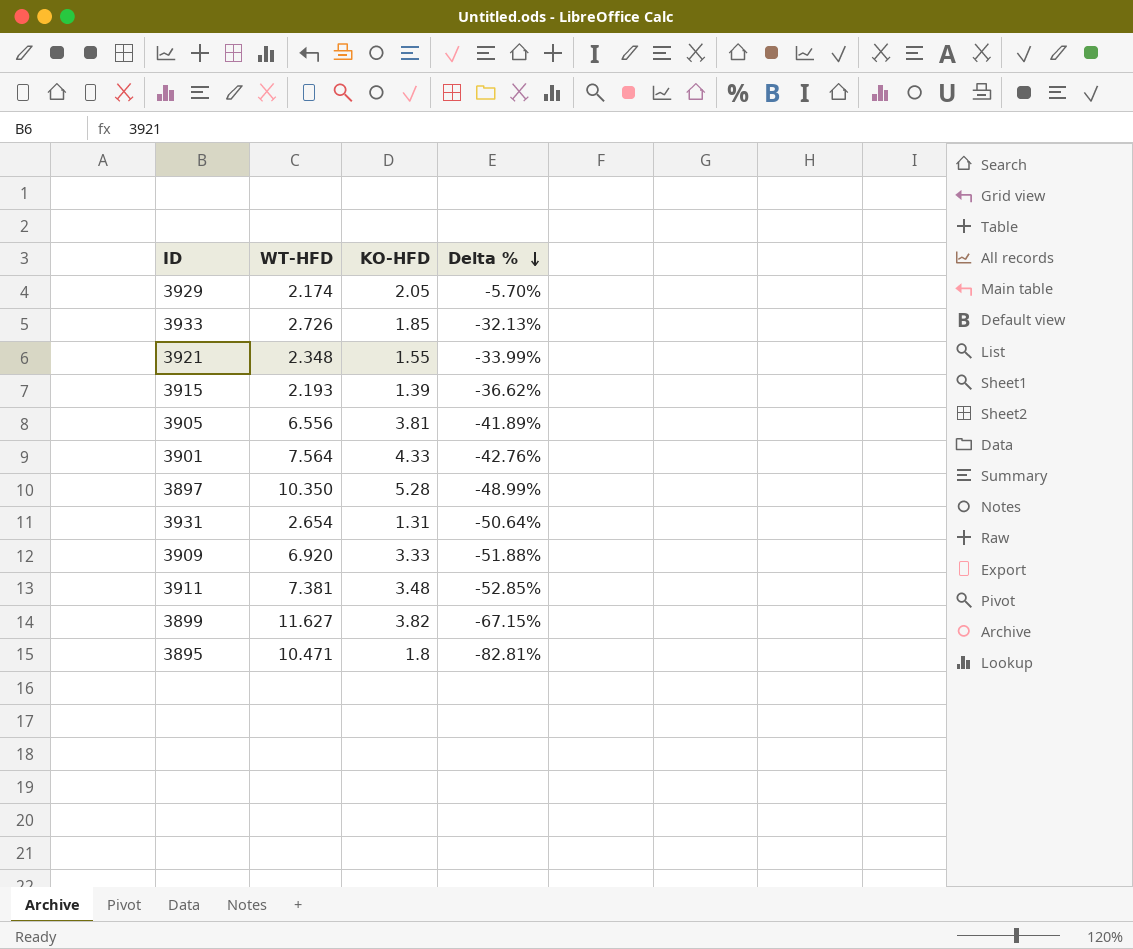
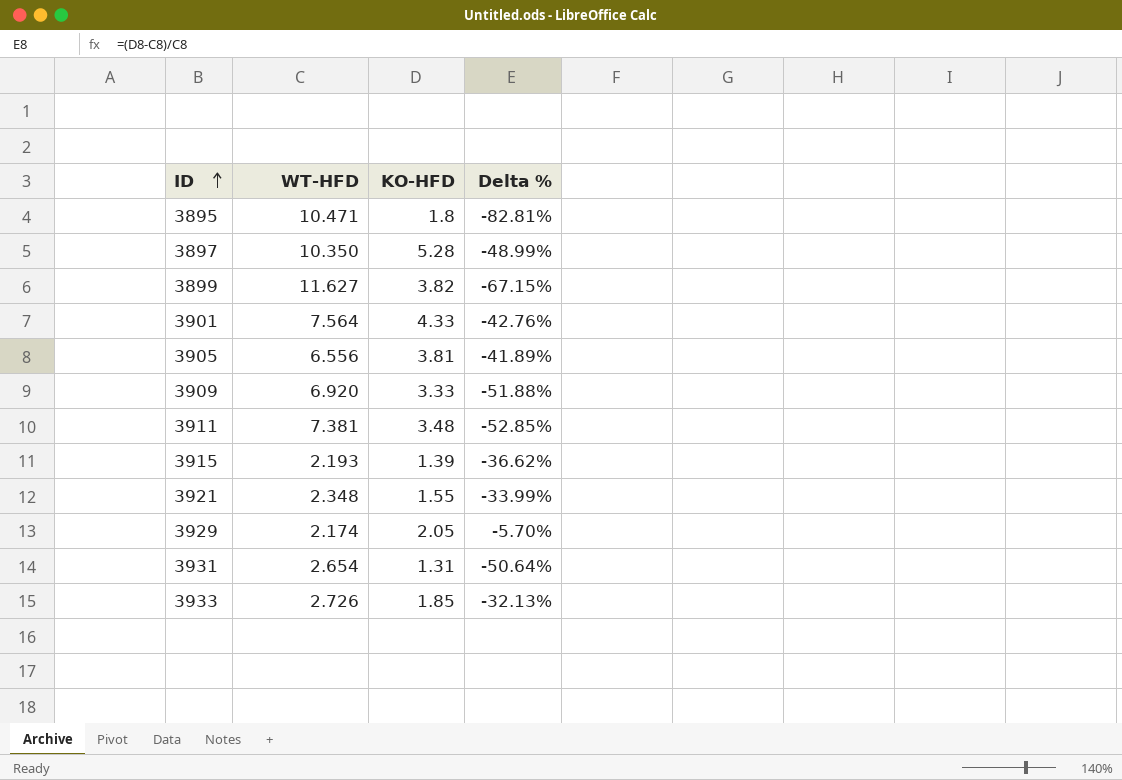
row order: Delta % descending -> ID ascending

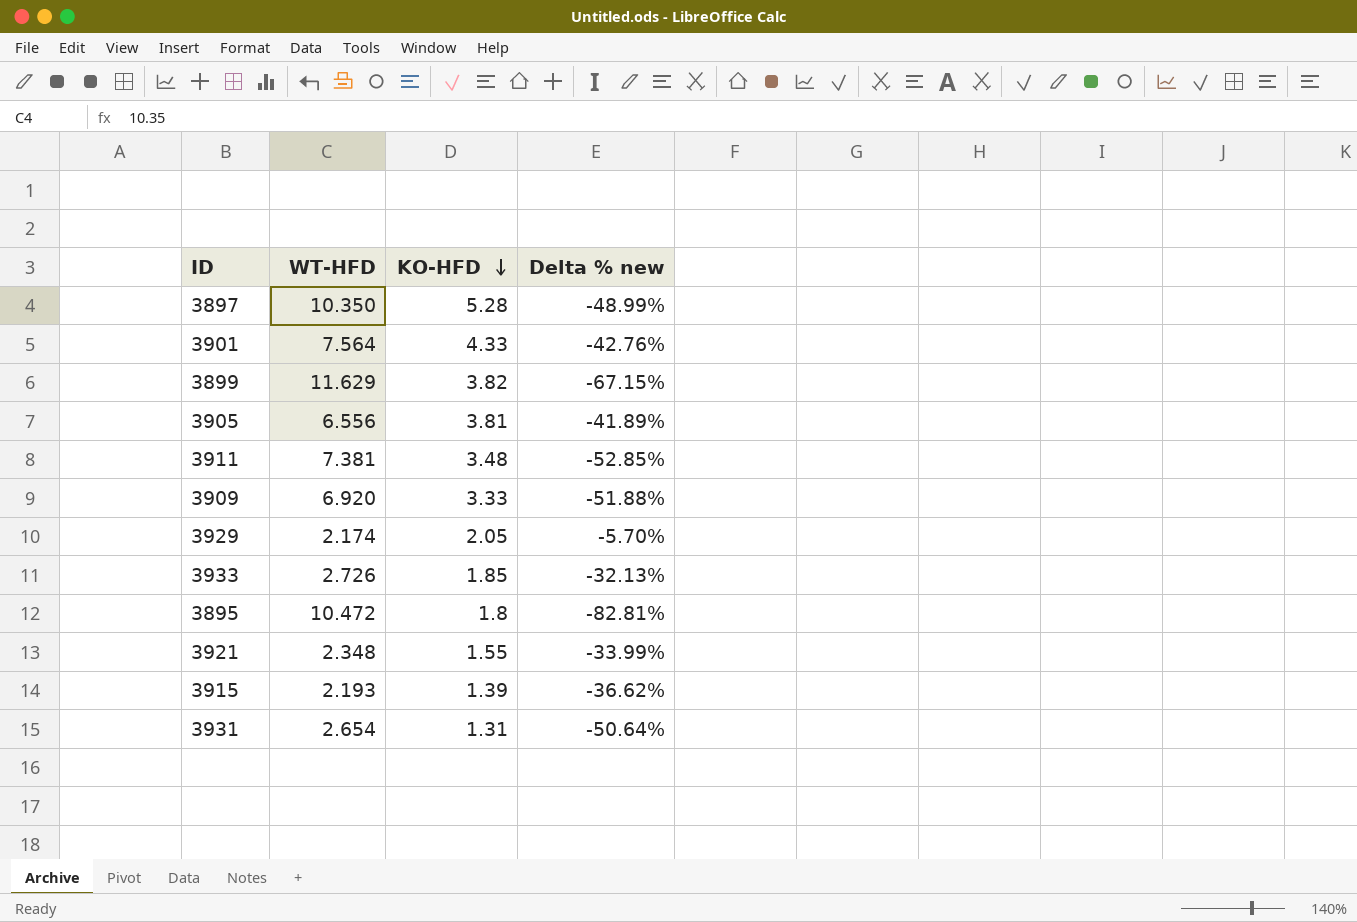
row order: ID ascending -> KO-HFD descending
column name: Delta % -> Delta % new
3899 | WT-HFD: 11.627 -> 11.629
3895 | WT-HFD: 10.471 -> 10.472

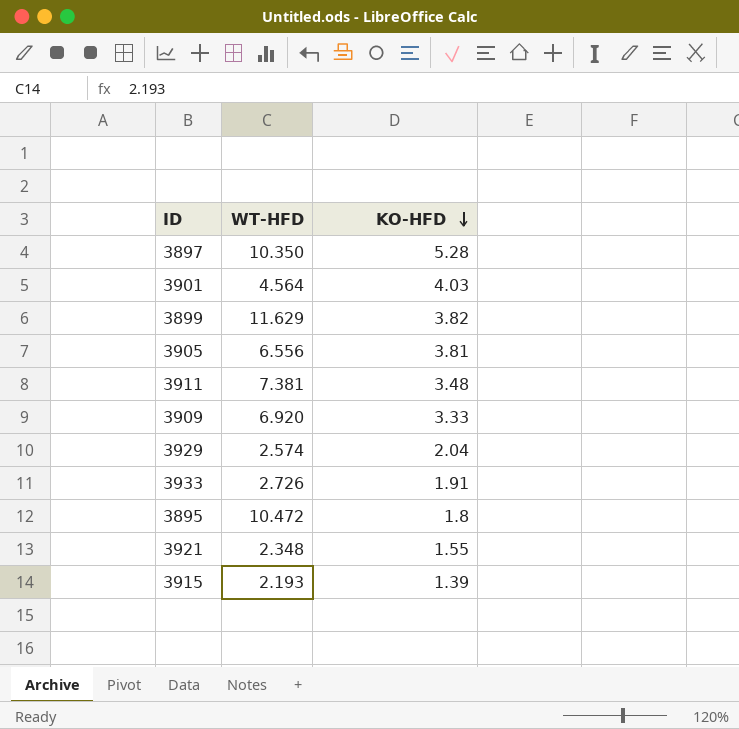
column Delta % new | formula: ([KO-HFD] - [WT-HFD]) / [WT-HFD] -> none
row 3931: 2.654 | 1.31 | -50.64% -> none
3901 | WT-HFD: 7.564 -> 4.564
3901 | KO-HFD: 4.33 -> 4.03
3929 | WT-HFD: 2.174 -> 2.574
3929 | KO-HFD: 2.05 -> 2.04
3933 | KO-HFD: 1.85 -> 1.91

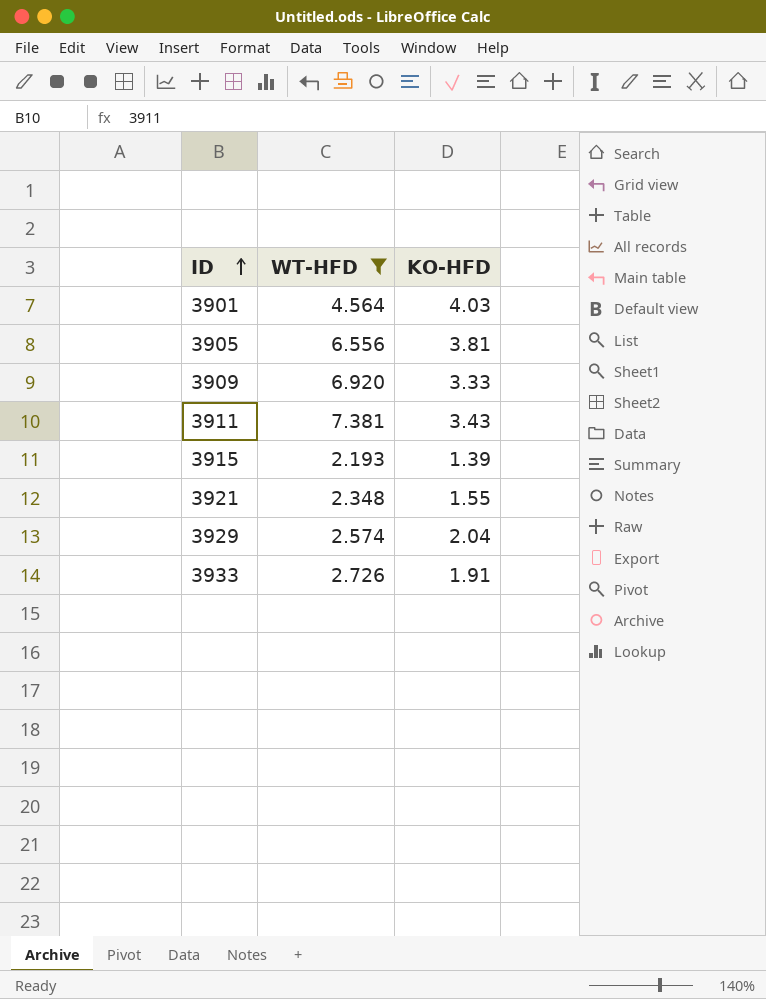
filter: none -> WT-HFD <= 7.381
row order: KO-HFD descending -> ID ascending
3911 | KO-HFD: 3.48 -> 3.43

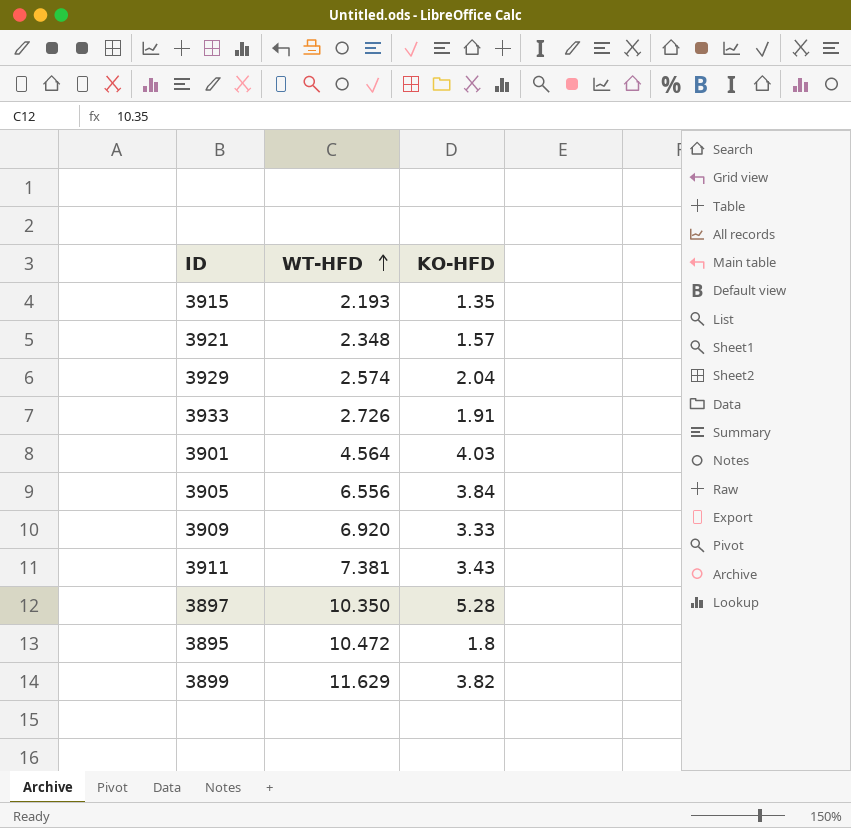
filter: WT-HFD <= 7.381 -> none
row order: ID ascending -> WT-HFD ascending
3915 | KO-HFD: 1.39 -> 1.35
3921 | KO-HFD: 1.55 -> 1.57
3905 | KO-HFD: 3.81 -> 3.84

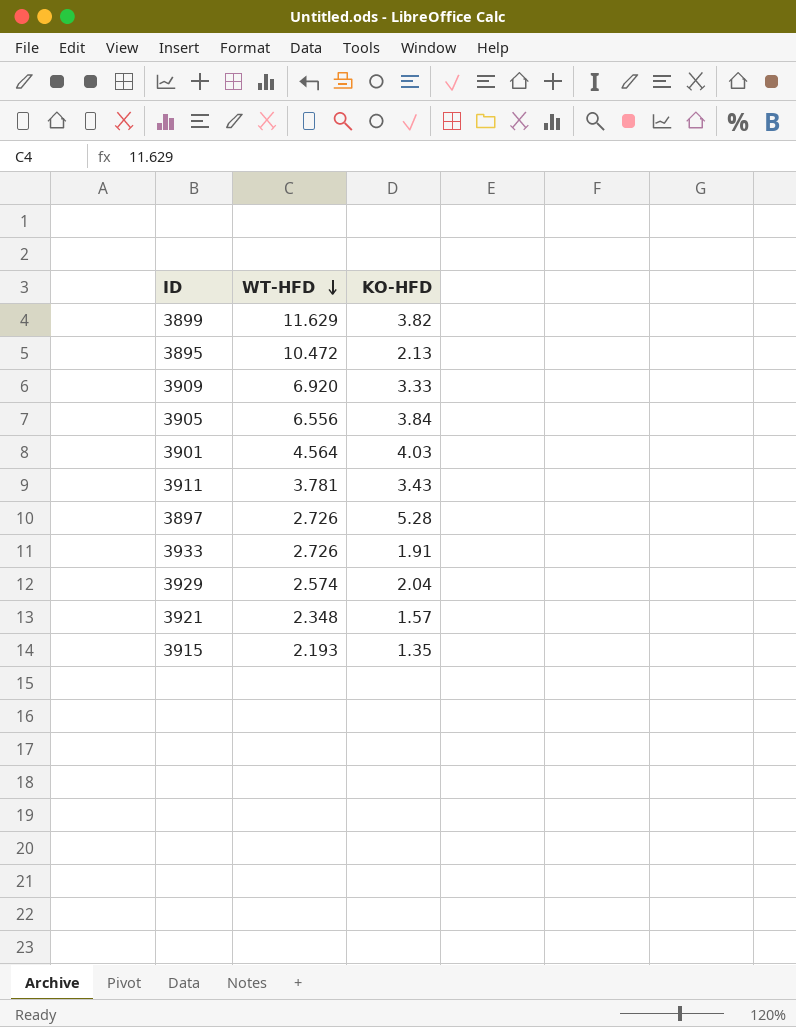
row order: WT-HFD ascending -> WT-HFD descending
3895 | KO-HFD: 1.8 -> 2.13
3911 | WT-HFD: 7.381 -> 3.781
3897 | WT-HFD: 10.350 -> 2.726

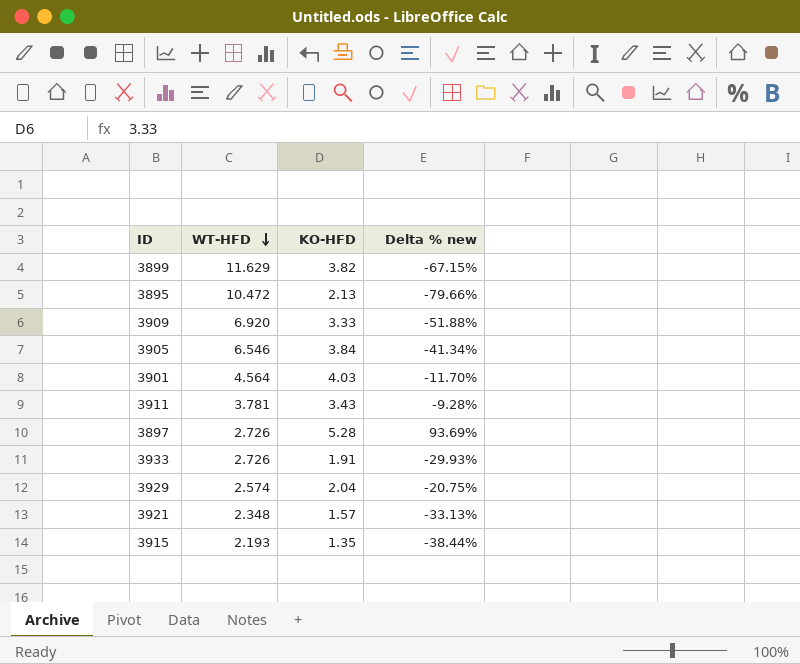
column Delta % new | formula: none -> ([KO-HFD] - [WT-HFD]) / [WT-HFD]
3905 | WT-HFD: 6.556 -> 6.546

